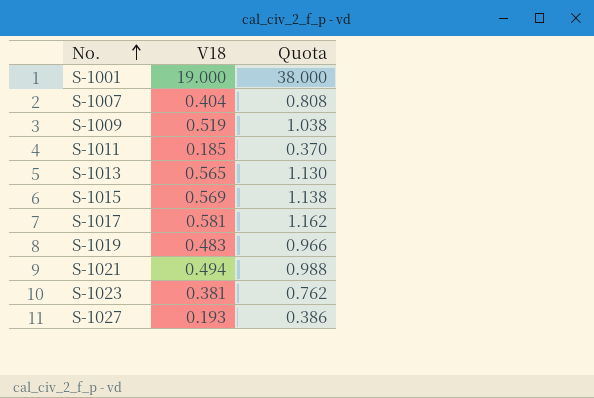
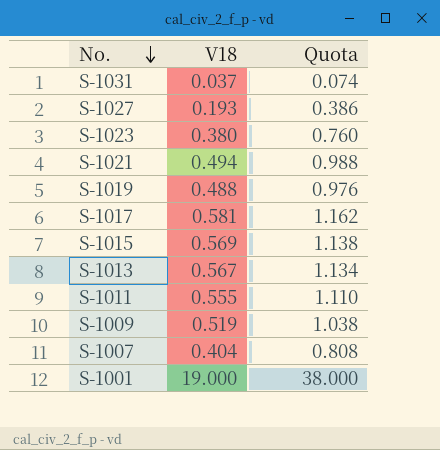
row order: No. ascending -> No. descending
row S-1031: none -> 0.037 | 0.074
S-1023 | V18: 0.381 -> 0.380
S-1023 | Quota: 0.762 -> 0.760
S-1019 | V18: 0.483 -> 0.488
S-1019 | Quota: 0.966 -> 0.976
S-1013 | V18: 0.565 -> 0.567
S-1013 | Quota: 1.130 -> 1.134
S-1011 | V18: 0.185 -> 0.555
S-1011 | Quota: 0.370 -> 1.110

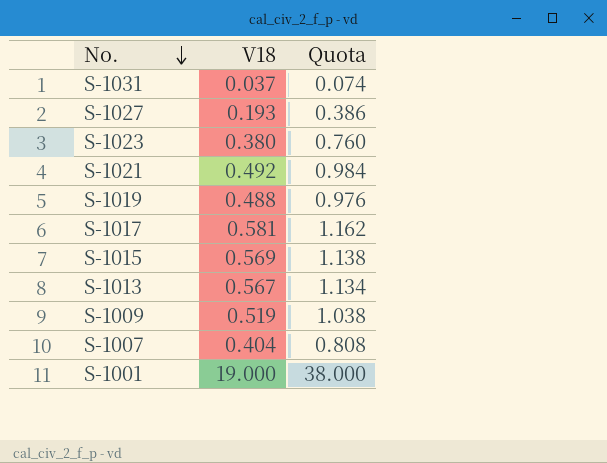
row S-1011: 0.555 | 1.110 -> none
S-1021 | V18: 0.494 -> 0.492
S-1021 | Quota: 0.988 -> 0.984

